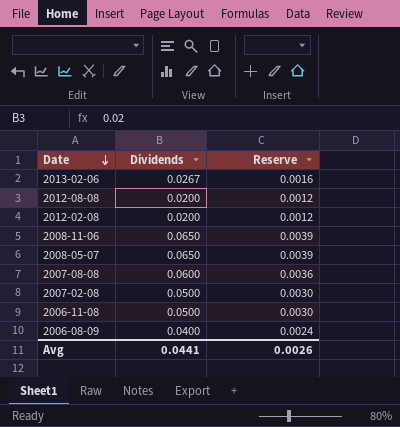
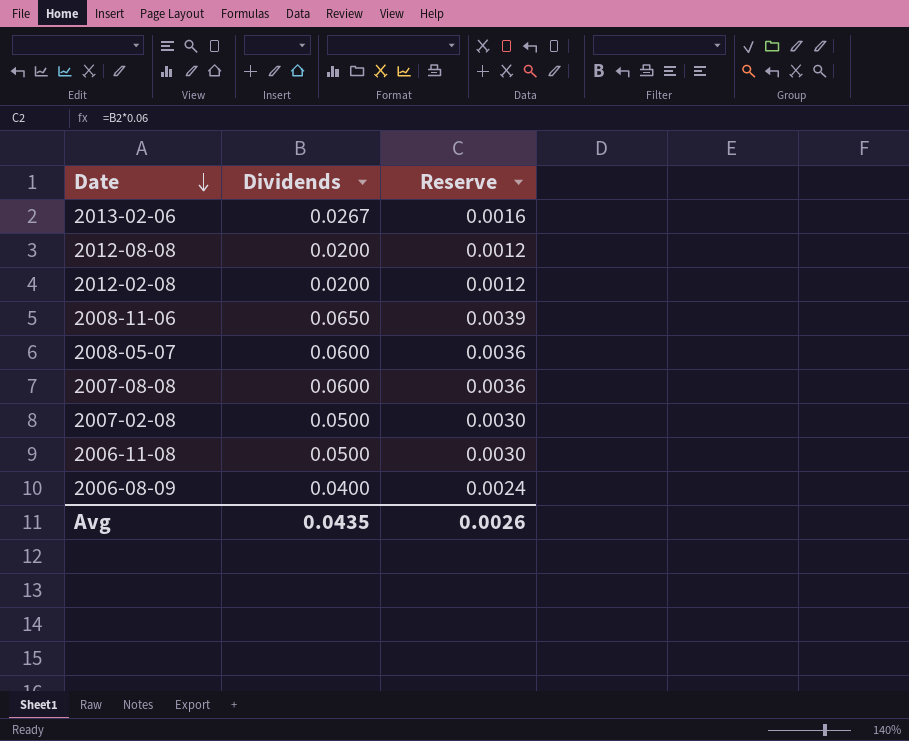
2008-05-07 | Dividends: 0.0650 -> 0.0600
2008-05-07 | Reserve: 0.0039 -> 0.0036
Avg | Dividends: 0.0441 -> 0.0435

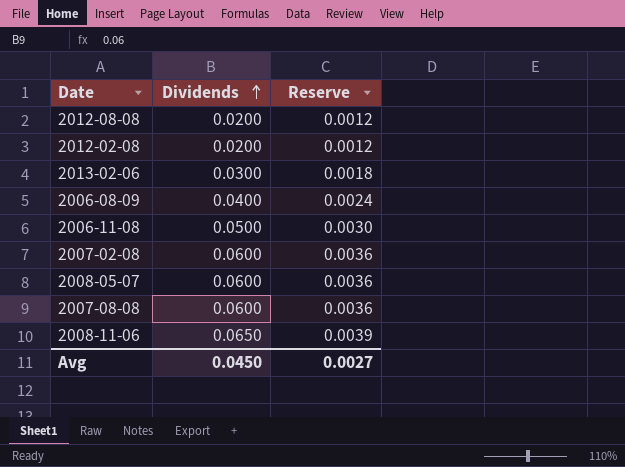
row order: Date descending -> Dividends ascending
2013-02-06 | Dividends: 0.0267 -> 0.0300
2013-02-06 | Reserve: 0.0016 -> 0.0018
2007-02-08 | Dividends: 0.0500 -> 0.0600
2007-02-08 | Reserve: 0.0030 -> 0.0036
Avg | Dividends: 0.0435 -> 0.0450
Avg | Reserve: 0.0026 -> 0.0027

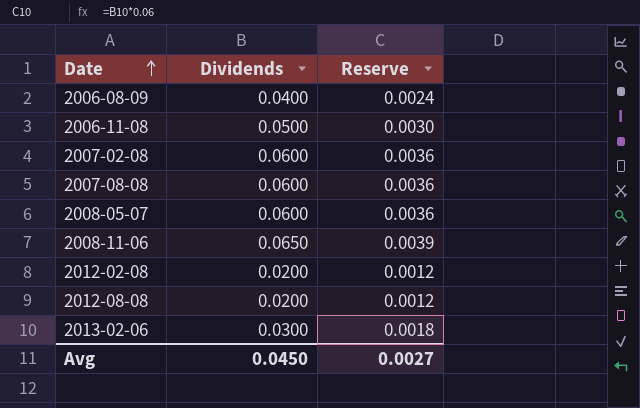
row order: Dividends ascending -> Date ascending

